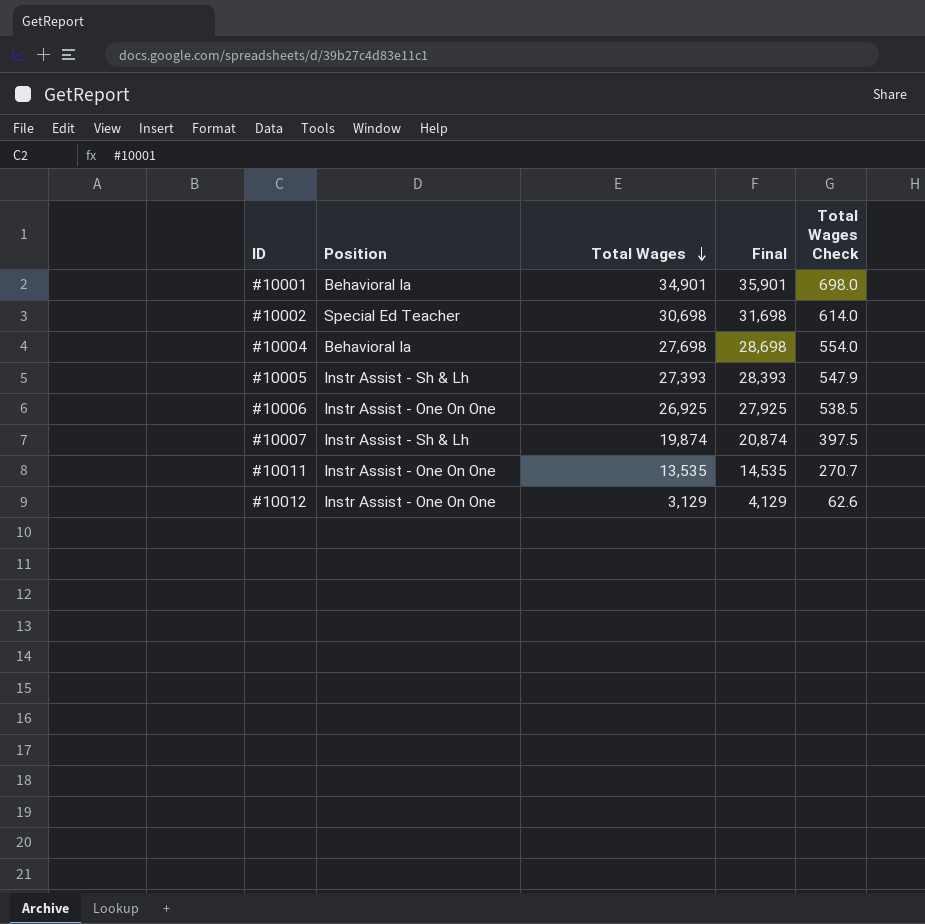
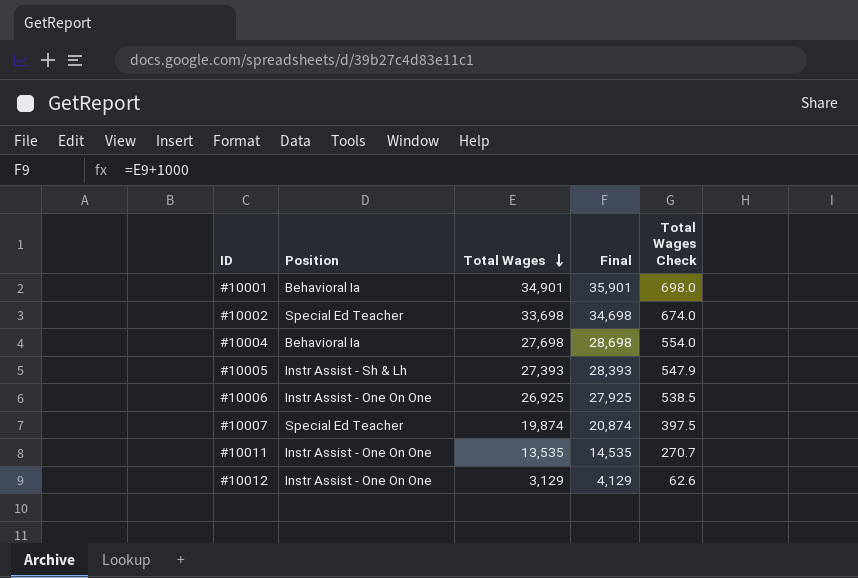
#10002 | Total Wages: 30,698 -> 33,698
#10002 | Final: 31,698 -> 34,698
#10002 | Total Wages Check: 614.0 -> 674.0
#10007 | Position: Instr Assist - Sh & Lh -> Special Ed Teacher

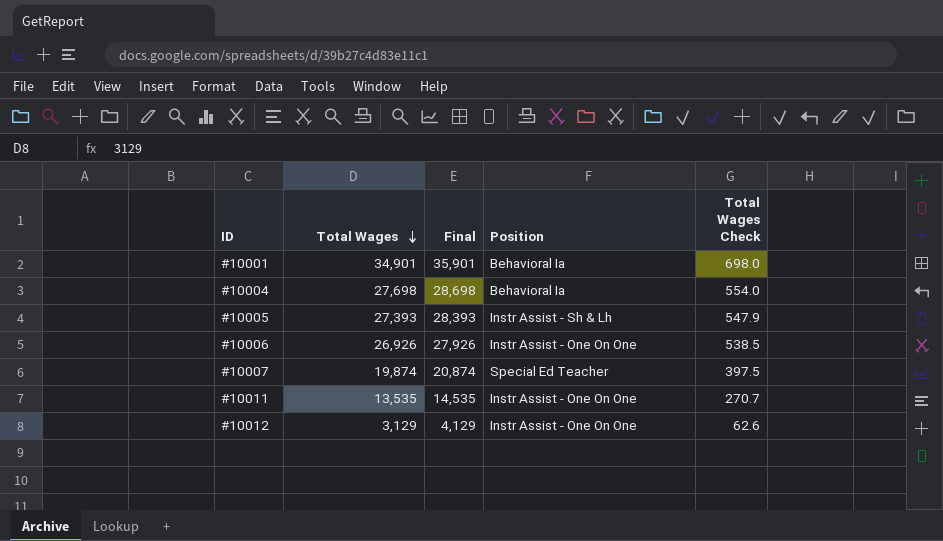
column Position | position: 2 -> 4
row #10002: Special Ed Teacher | 33,698 | 34,698 | 674.0 -> none
#10006 | Total Wages: 26,925 -> 26,926
#10006 | Final: 27,925 -> 27,926

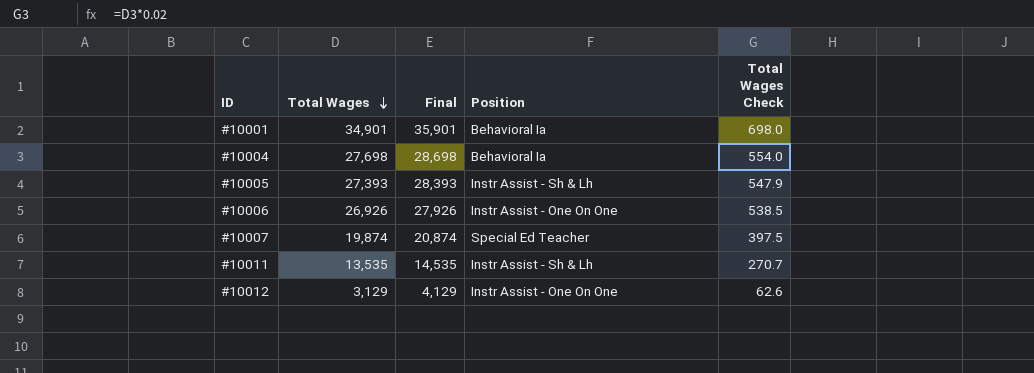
#10011 | Position: Instr Assist - One On One -> Instr Assist - Sh & Lh

